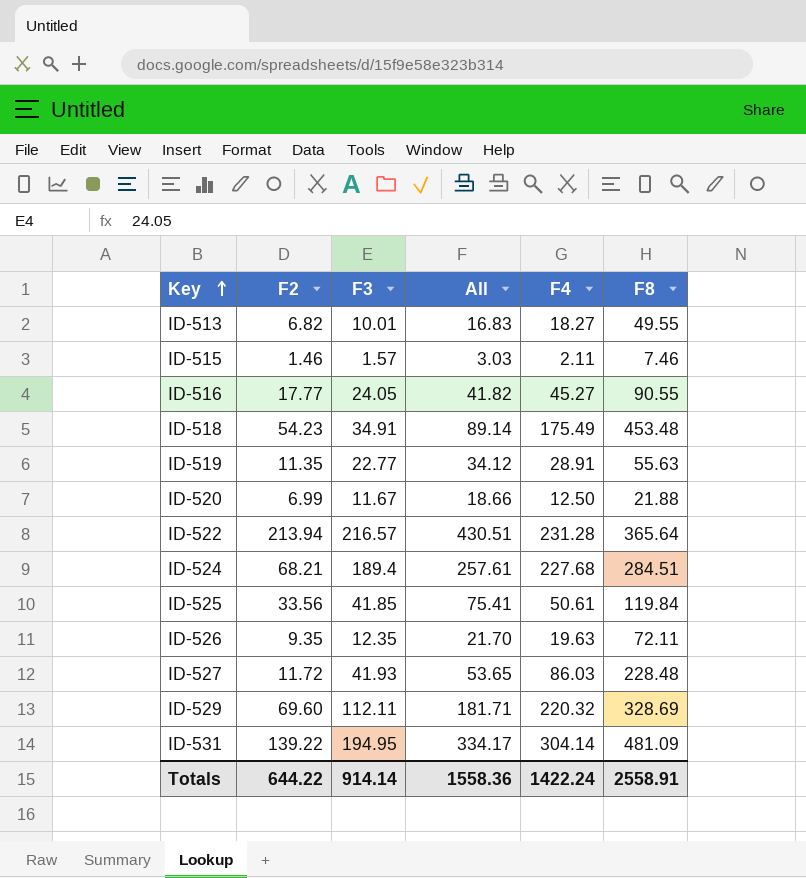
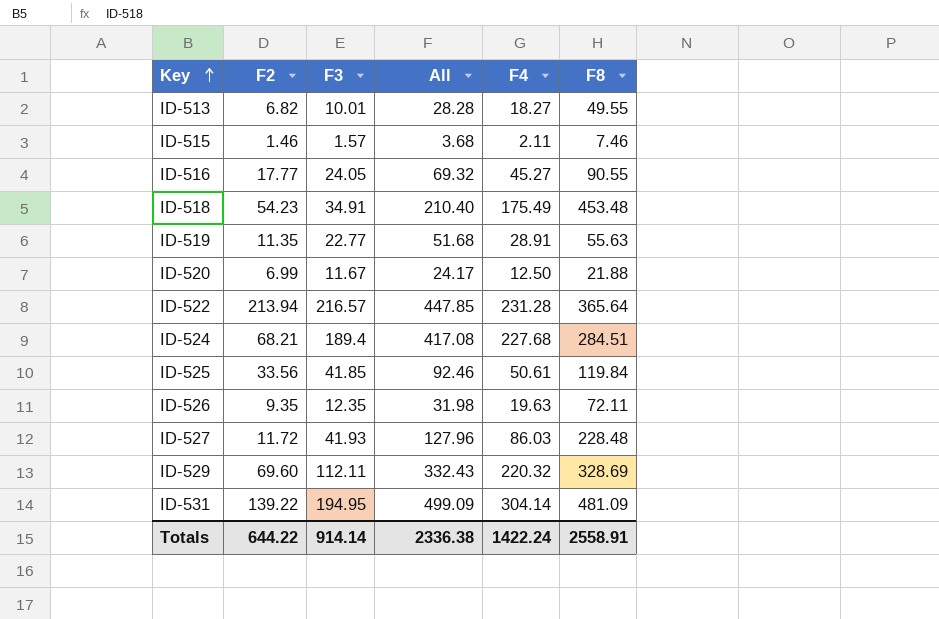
column All | formula: [F2] + [F3] -> [F3] + [F4]
Totals | All: 1558.36 -> 2336.38

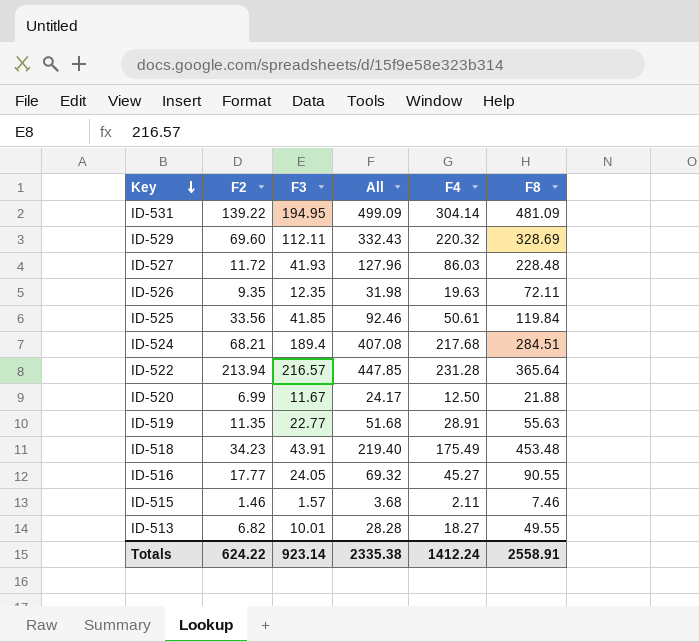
row order: Key ascending -> Key descending
ID-524 | All: 417.08 -> 407.08
ID-524 | F4: 227.68 -> 217.68
ID-518 | F2: 54.23 -> 34.23
ID-518 | F3: 34.91 -> 43.91
ID-518 | All: 210.40 -> 219.40
Totals | F2: 644.22 -> 624.22
Totals | F3: 914.14 -> 923.14
Totals | All: 2336.38 -> 2335.38
Totals | F4: 1422.24 -> 1412.24

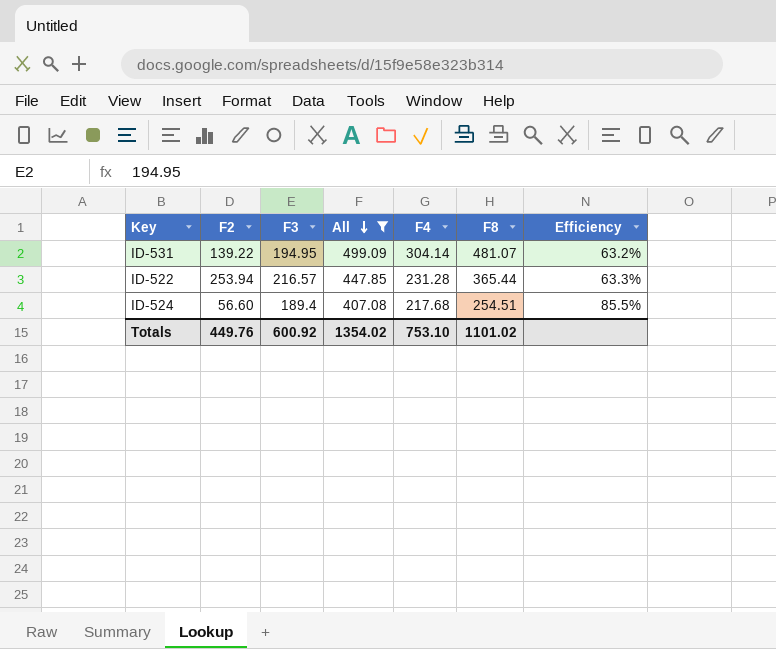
filter: none -> All >= 407.08
row order: Key descending -> All descending
column Efficiency | formula: none -> [F4] / [F8]
ID-531 | F8: 481.09 -> 481.07
ID-522 | F2: 213.94 -> 253.94
ID-522 | F8: 365.64 -> 365.44
ID-524 | F2: 68.21 -> 56.60
ID-524 | F8: 284.51 -> 254.51
Totals | F2: 624.22 -> 449.76
Totals | F3: 923.14 -> 600.92
Totals | All: 2335.38 -> 1354.02
Totals | F4: 1412.24 -> 753.10
Totals | F8: 2558.91 -> 1101.02

